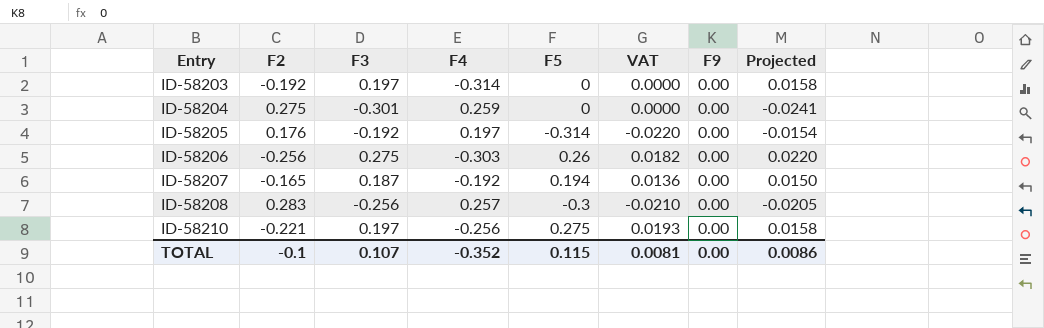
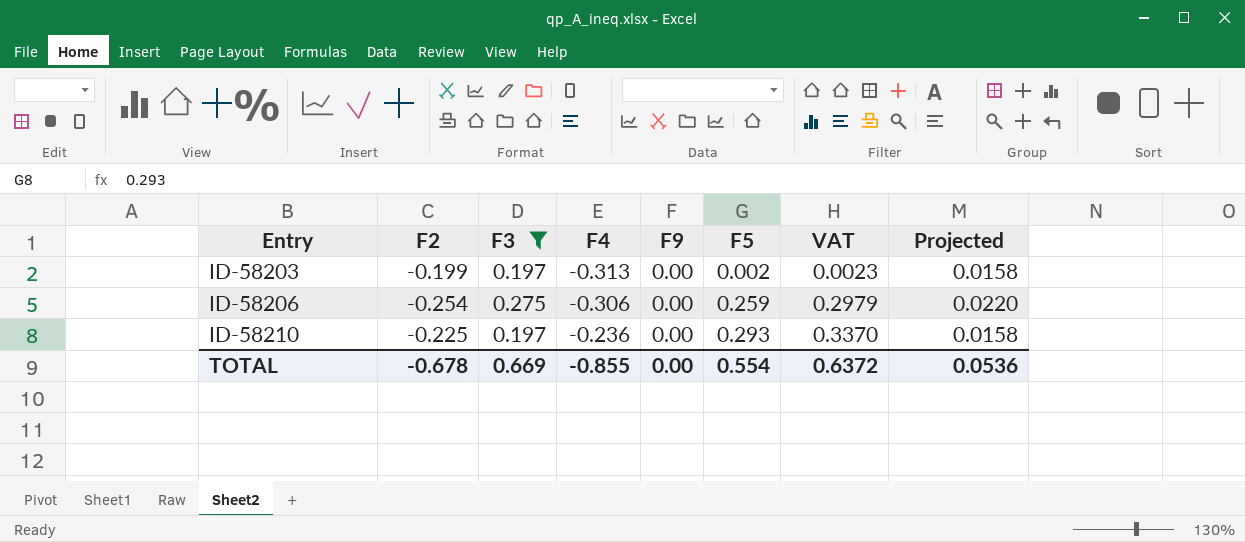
filter: none -> F3 >= 0.197
column F9 | position: 7 -> 5
column VAT | formula: [F5] * 0.07 -> [F5] * 1.15
ID-58203 | F2: -0.192 -> -0.199
ID-58203 | F4: -0.314 -> -0.313
ID-58203 | F5: 0 -> 0.002
ID-58206 | F2: -0.256 -> -0.254
ID-58206 | F4: -0.303 -> -0.306
ID-58206 | F5: 0.26 -> 0.259
ID-58210 | F2: -0.221 -> -0.225
ID-58210 | F4: -0.256 -> -0.236
ID-58210 | F5: 0.275 -> 0.293
TOTAL | F2: -0.1 -> -0.678
TOTAL | F3: 0.107 -> 0.669
TOTAL | F4: -0.352 -> -0.855
TOTAL | F5: 0.115 -> 0.554
TOTAL | VAT: 0.0081 -> 0.6372
TOTAL | Projected: 0.0086 -> 0.0536

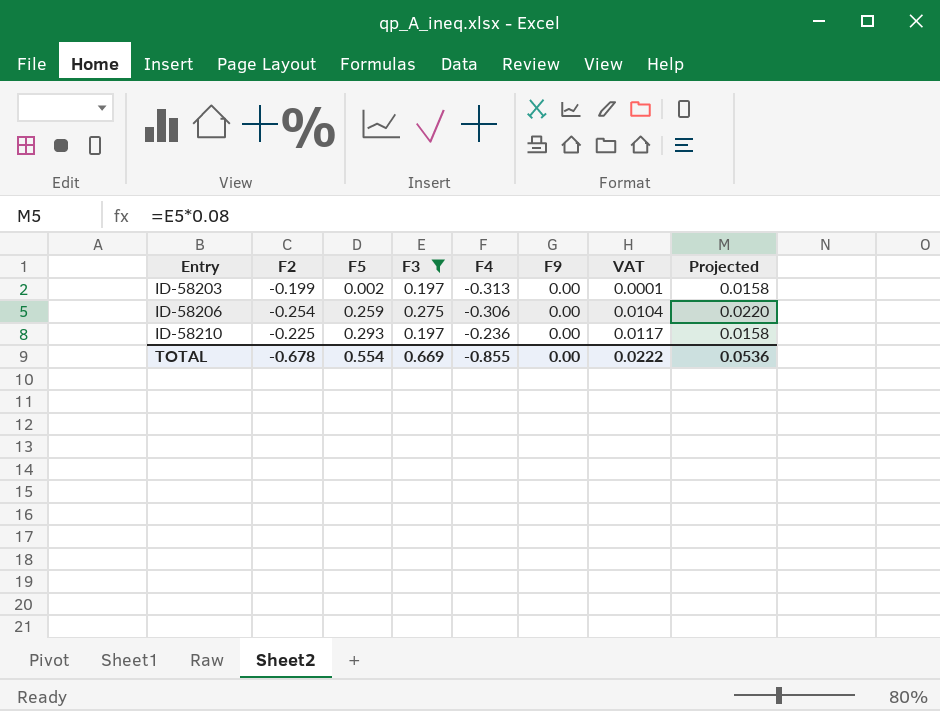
column F5 | position: 6 -> 3
column VAT | formula: [F5] * 1.15 -> [F5] * 0.04
TOTAL | VAT: 0.6372 -> 0.0222

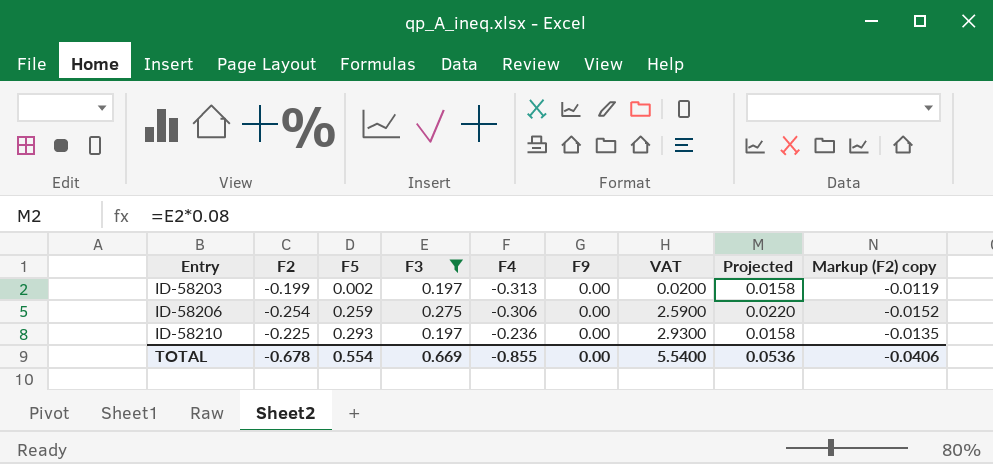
column VAT | formula: [F5] * 0.04 -> [F5] * 10
column Markup (F2) copy | formula: none -> [F2] * 0.06
TOTAL | VAT: 0.0222 -> 5.5400

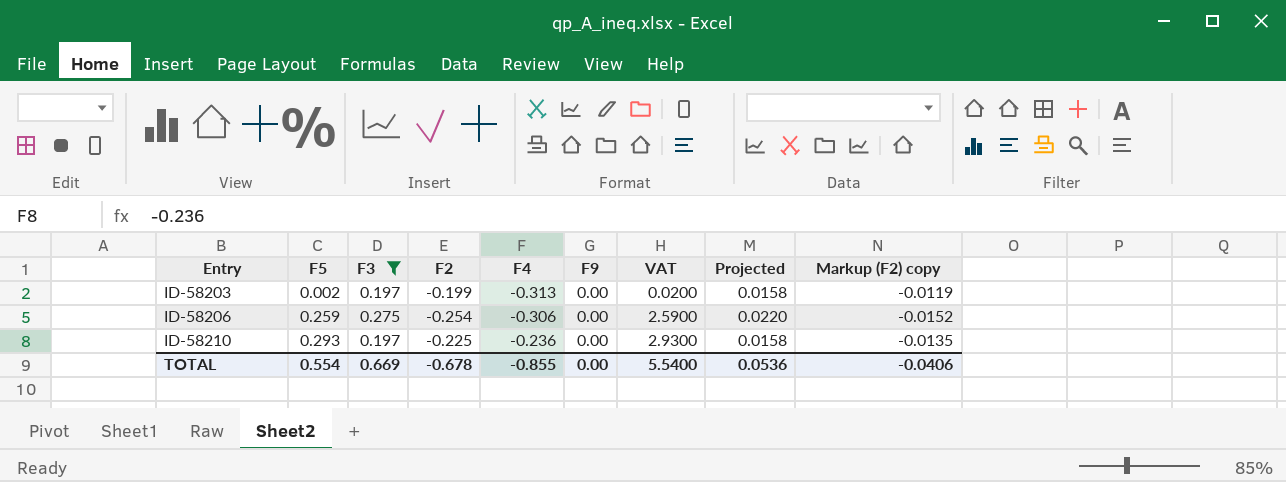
column F2 | position: 2 -> 4

